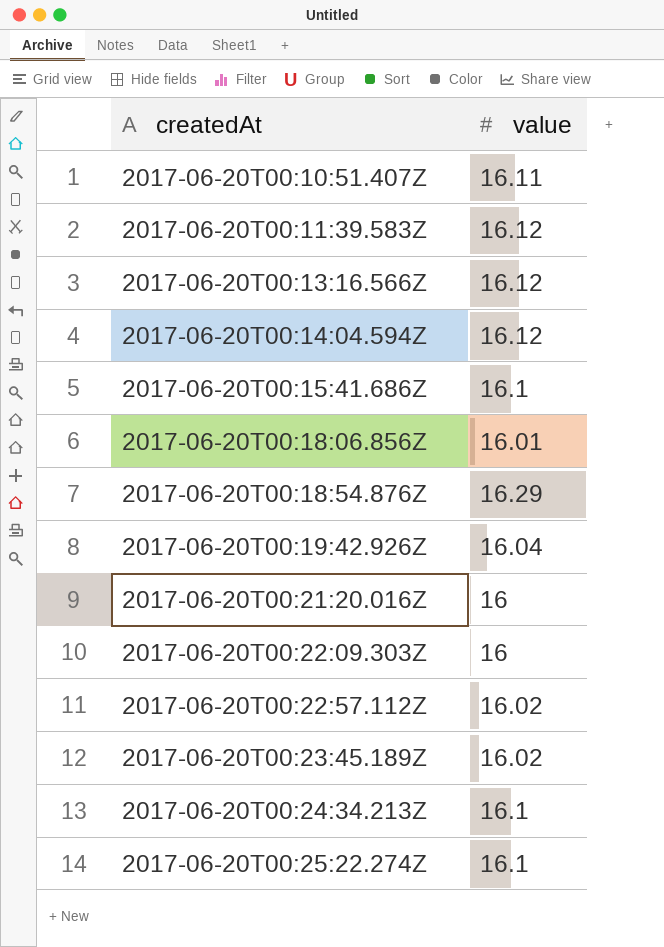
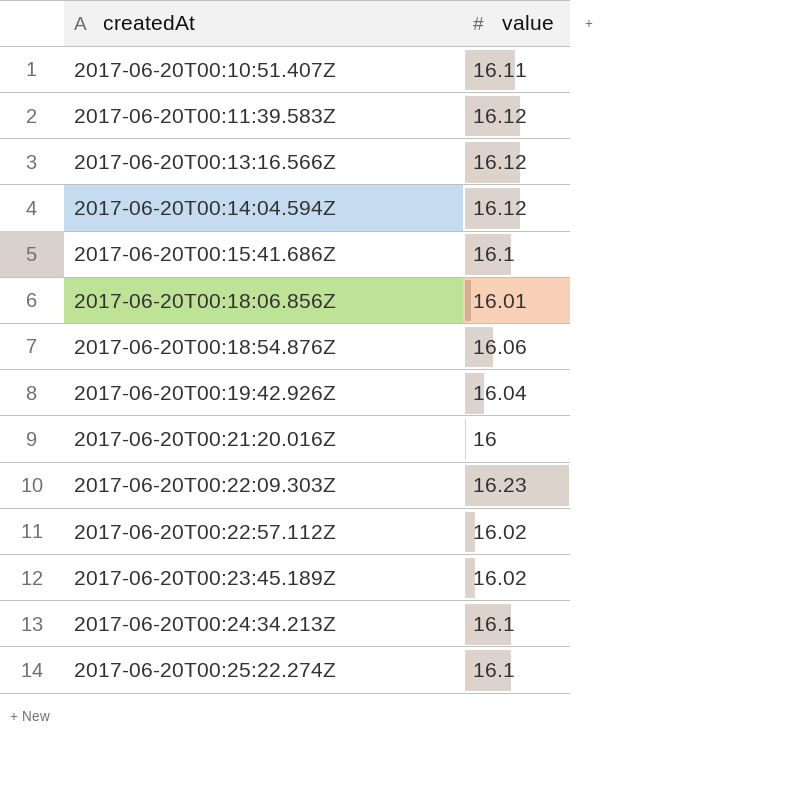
2017-06-20T00:18:54.876Z | value: 16.29 -> 16.06
2017-06-20T00:22:09.303Z | value: 16 -> 16.23

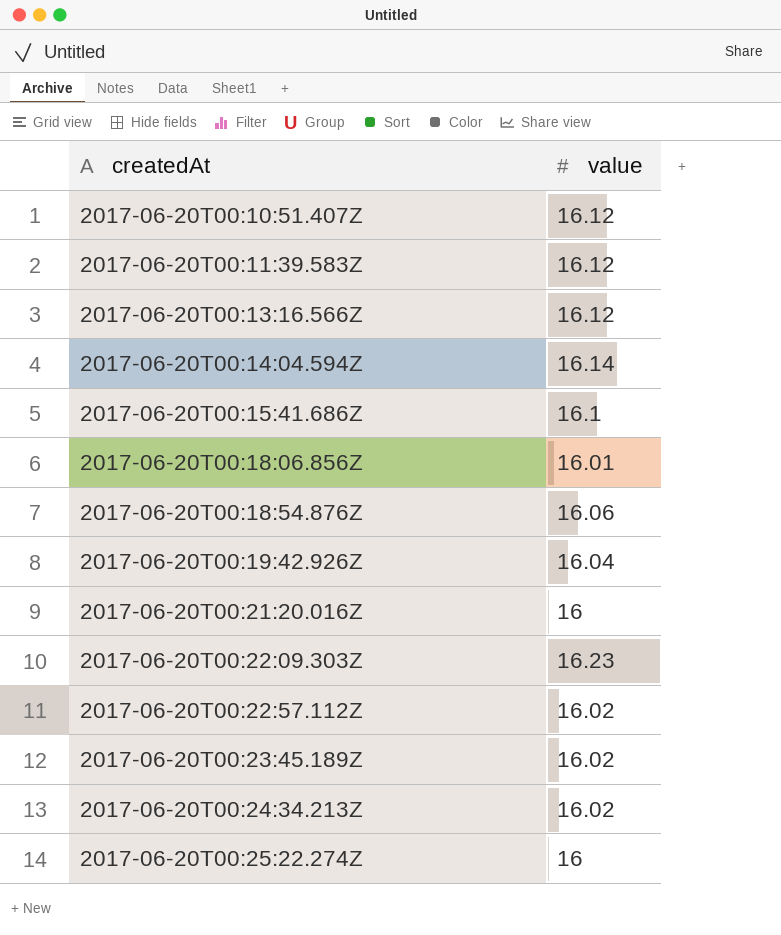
2017-06-20T00:10:51.407Z | value: 16.11 -> 16.12
2017-06-20T00:14:04.594Z | value: 16.12 -> 16.14
2017-06-20T00:24:34.213Z | value: 16.1 -> 16.02
2017-06-20T00:25:22.274Z | value: 16.1 -> 16

